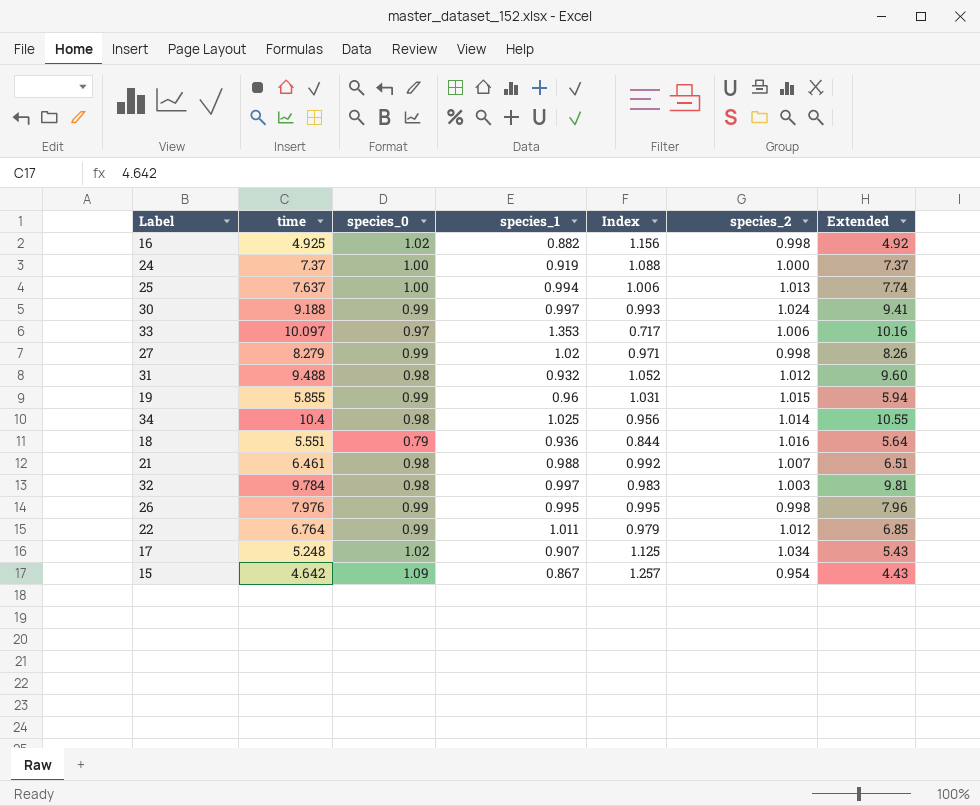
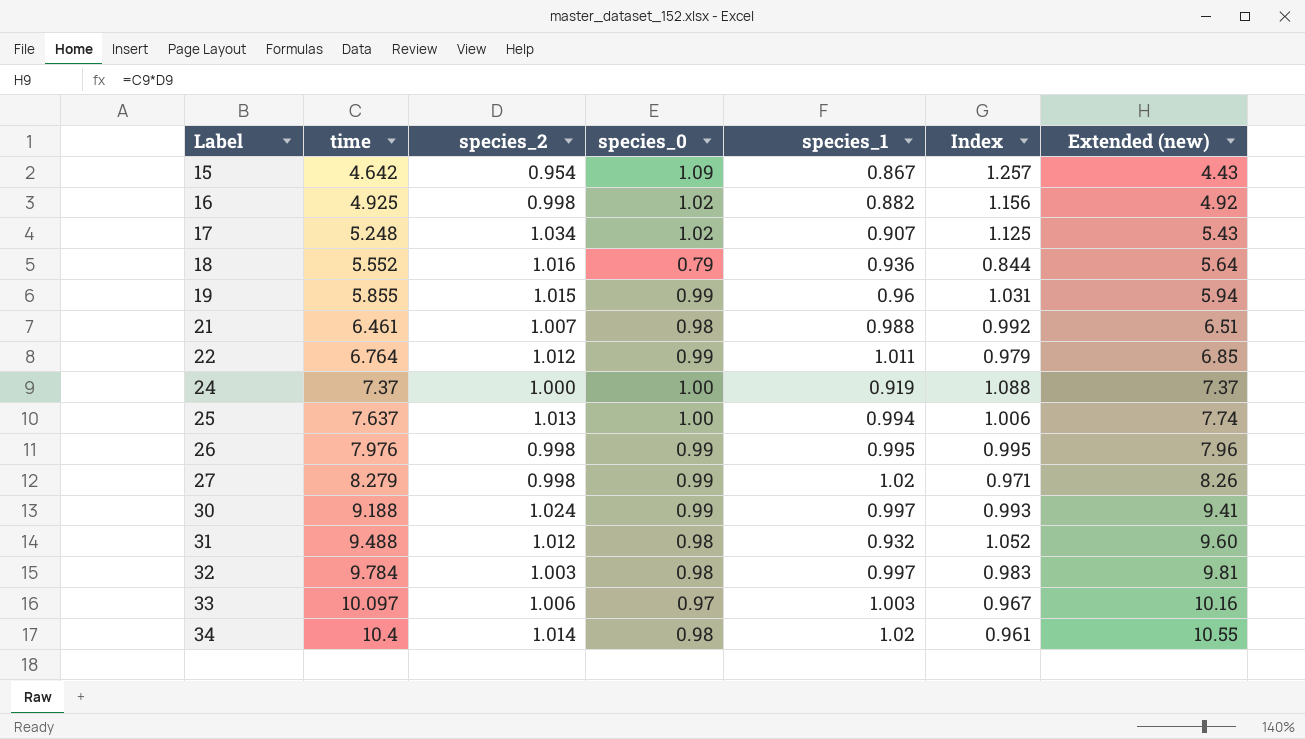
row order: none -> Label ascending
column species_2 | position: 6 -> 3
column name: Extended -> Extended (new)
18 | time: 5.551 -> 5.552
33 | species_1: 1.353 -> 1.003
33 | Index: 0.717 -> 0.967
34 | species_1: 1.025 -> 1.02
34 | Index: 0.956 -> 0.961

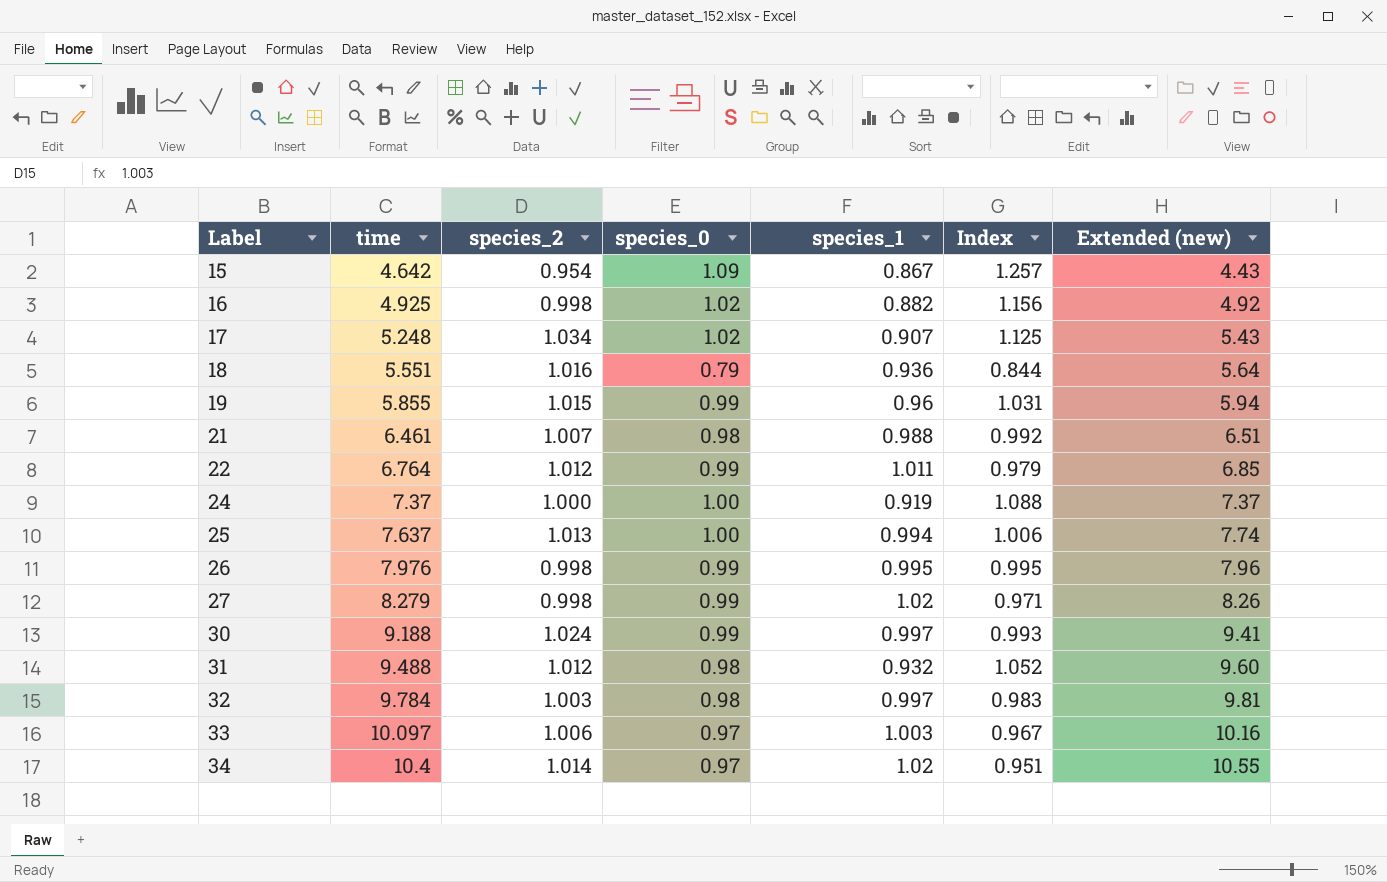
18 | time: 5.552 -> 5.551
34 | species_0: 0.98 -> 0.97
34 | Index: 0.961 -> 0.951

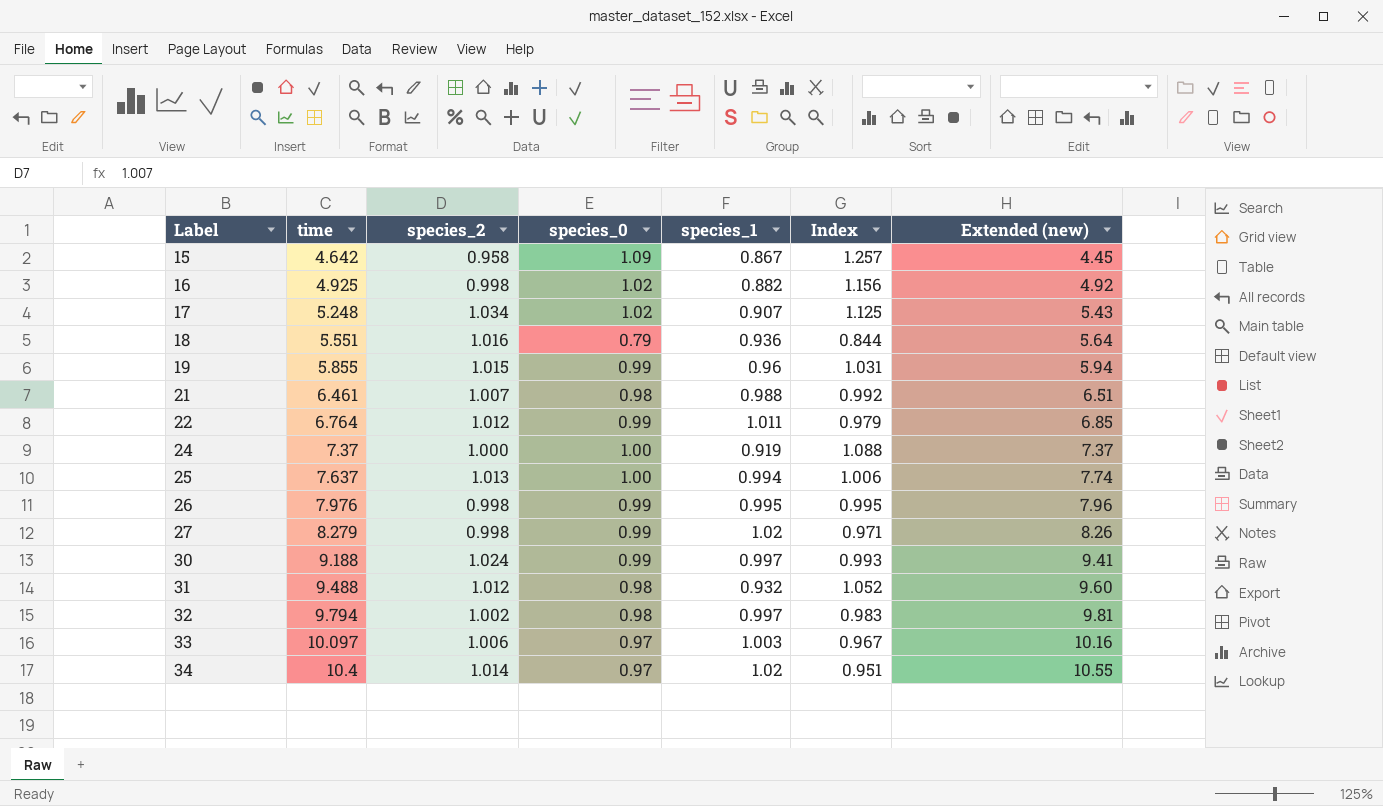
15 | species_2: 0.954 -> 0.958
15 | Extended (new): 4.43 -> 4.45
32 | time: 9.784 -> 9.794
32 | species_2: 1.003 -> 1.002

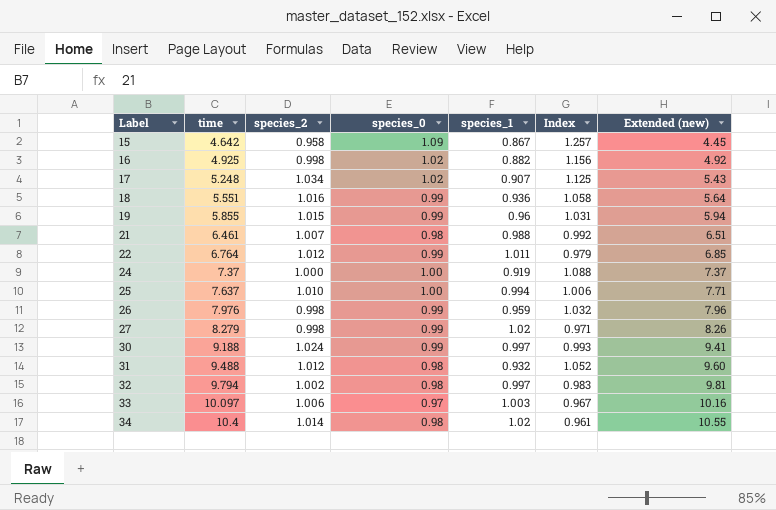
18 | species_0: 0.79 -> 0.99
18 | Index: 0.844 -> 1.058
25 | species_2: 1.013 -> 1.010
25 | Extended (new): 7.74 -> 7.71
26 | species_1: 0.995 -> 0.959
26 | Index: 0.995 -> 1.032
34 | species_0: 0.97 -> 0.98
34 | Index: 0.951 -> 0.961

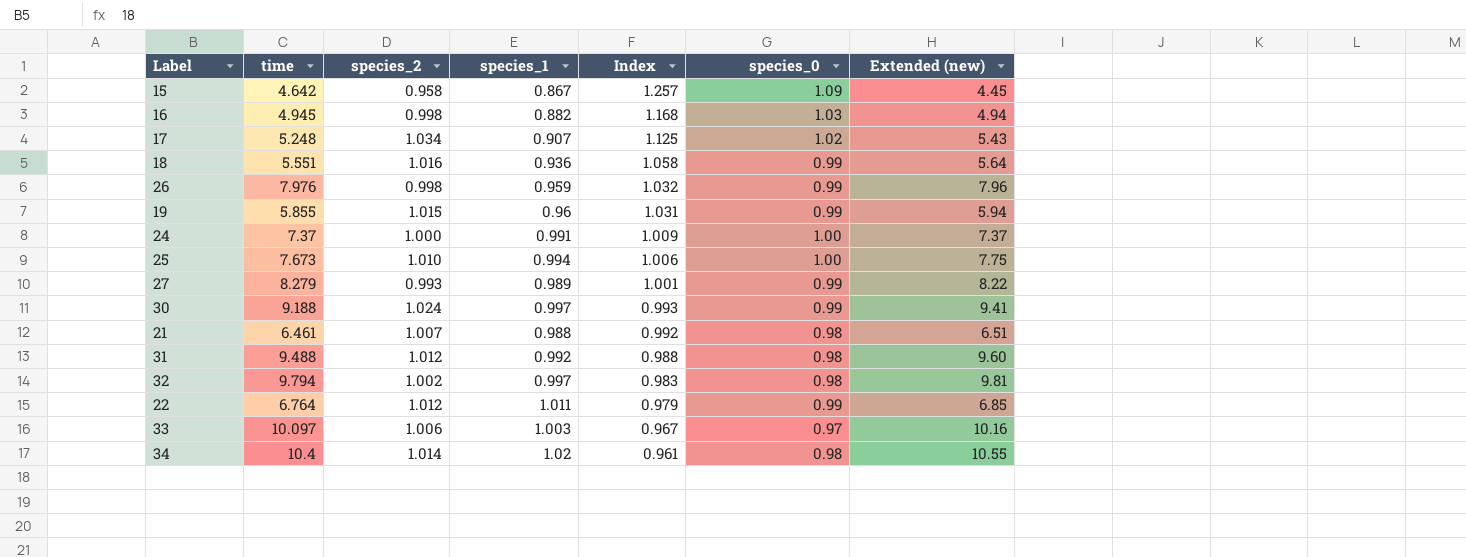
row order: Label ascending -> Index descending
column species_0 | position: 4 -> 6
16 | time: 4.925 -> 4.945
16 | Index: 1.156 -> 1.168
16 | species_0: 1.02 -> 1.03
16 | Extended (new): 4.92 -> 4.94
24 | species_1: 0.919 -> 0.991
24 | Index: 1.088 -> 1.009
25 | time: 7.637 -> 7.673
25 | Extended (new): 7.71 -> 7.75
27 | species_2: 0.998 -> 0.993
27 | species_1: 1.02 -> 0.989
27 | Index: 0.971 -> 1.001
27 | Extended (new): 8.26 -> 8.22
31 | species_1: 0.932 -> 0.992
31 | Index: 1.052 -> 0.988

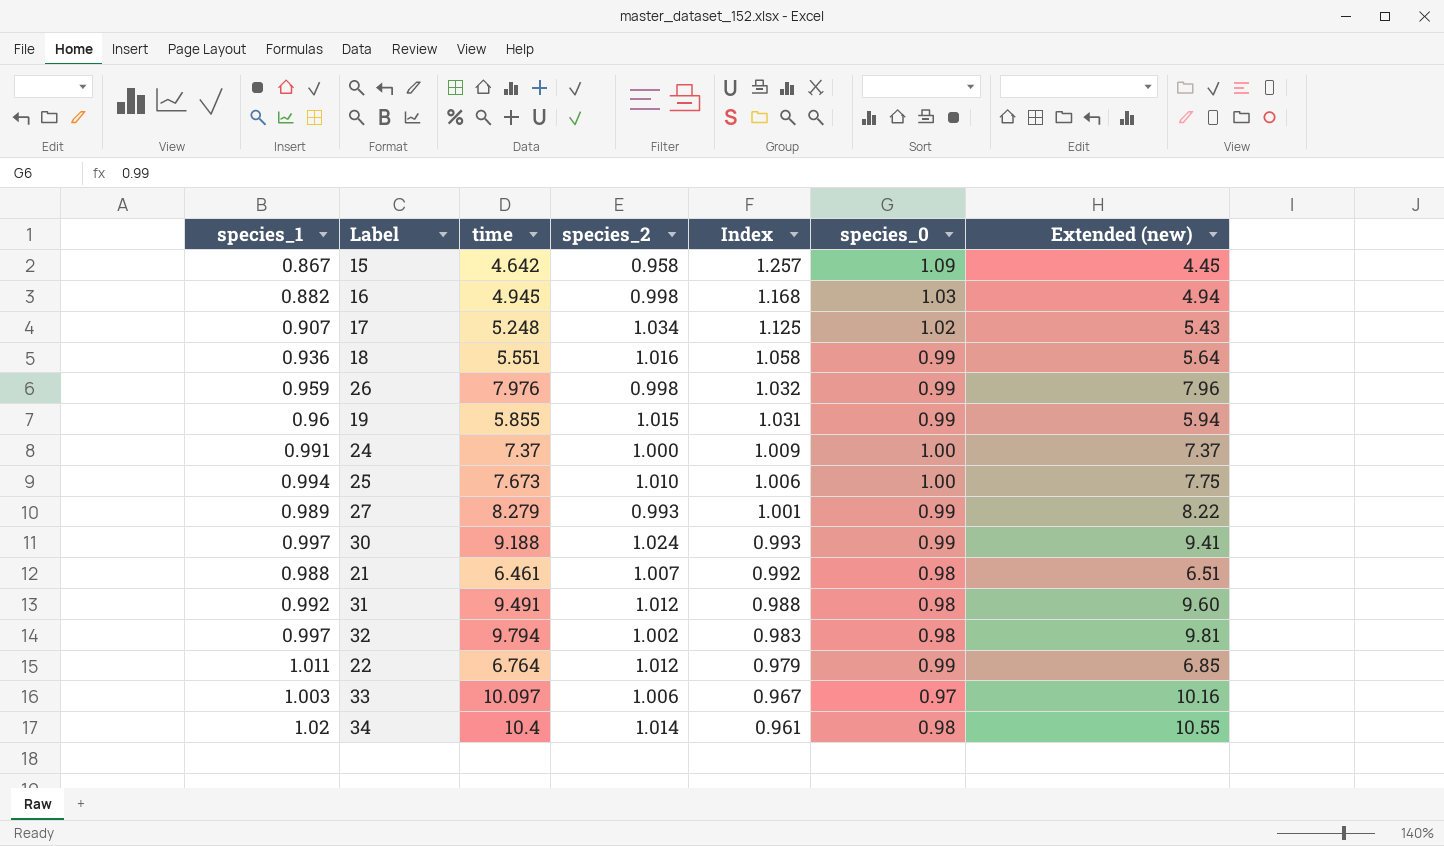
column species_1 | position: 4 -> 1
31 | time: 9.488 -> 9.491

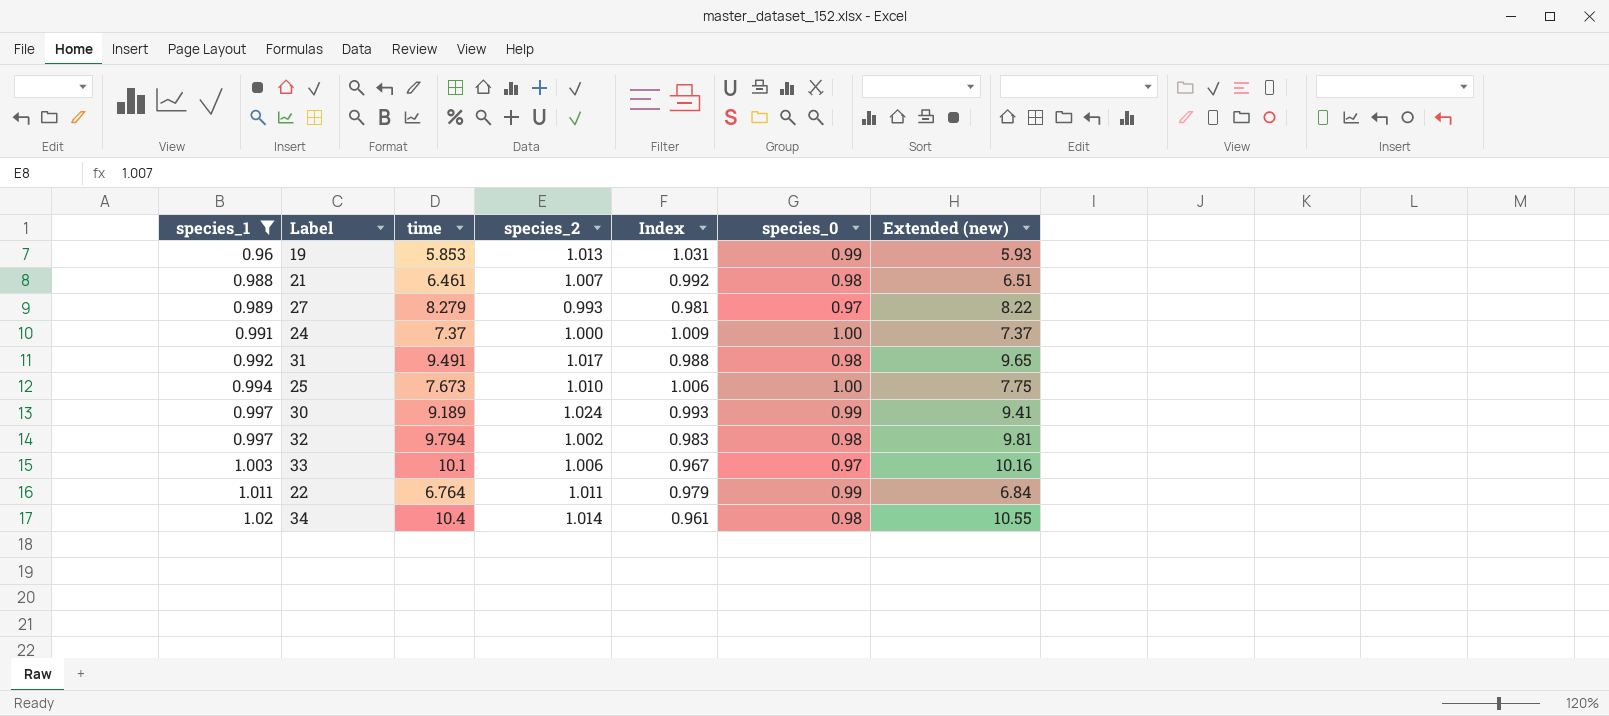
filter: none -> species_1 >= 0.96
row order: Index descending -> species_1 ascending
19 | time: 5.855 -> 5.853
19 | species_2: 1.015 -> 1.013
19 | Extended (new): 5.94 -> 5.93
27 | Index: 1.001 -> 0.981
27 | species_0: 0.99 -> 0.97
31 | species_2: 1.012 -> 1.017
31 | Extended (new): 9.60 -> 9.65
30 | time: 9.188 -> 9.189
33 | time: 10.097 -> 10.1
22 | species_2: 1.012 -> 1.011
22 | Extended (new): 6.85 -> 6.84

